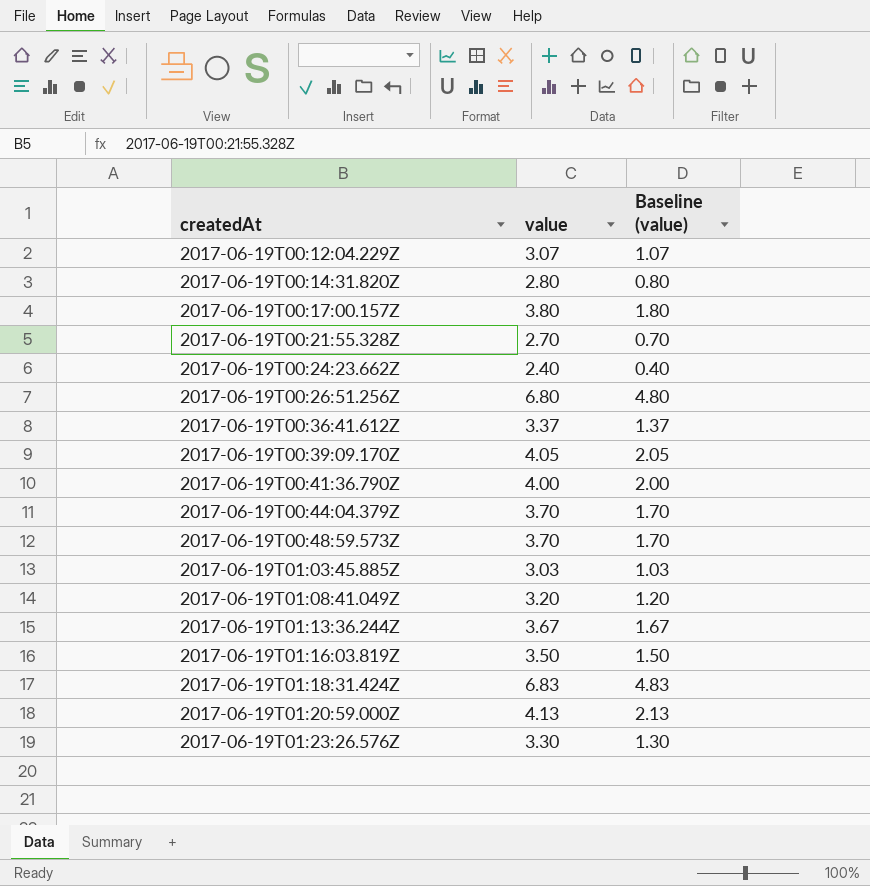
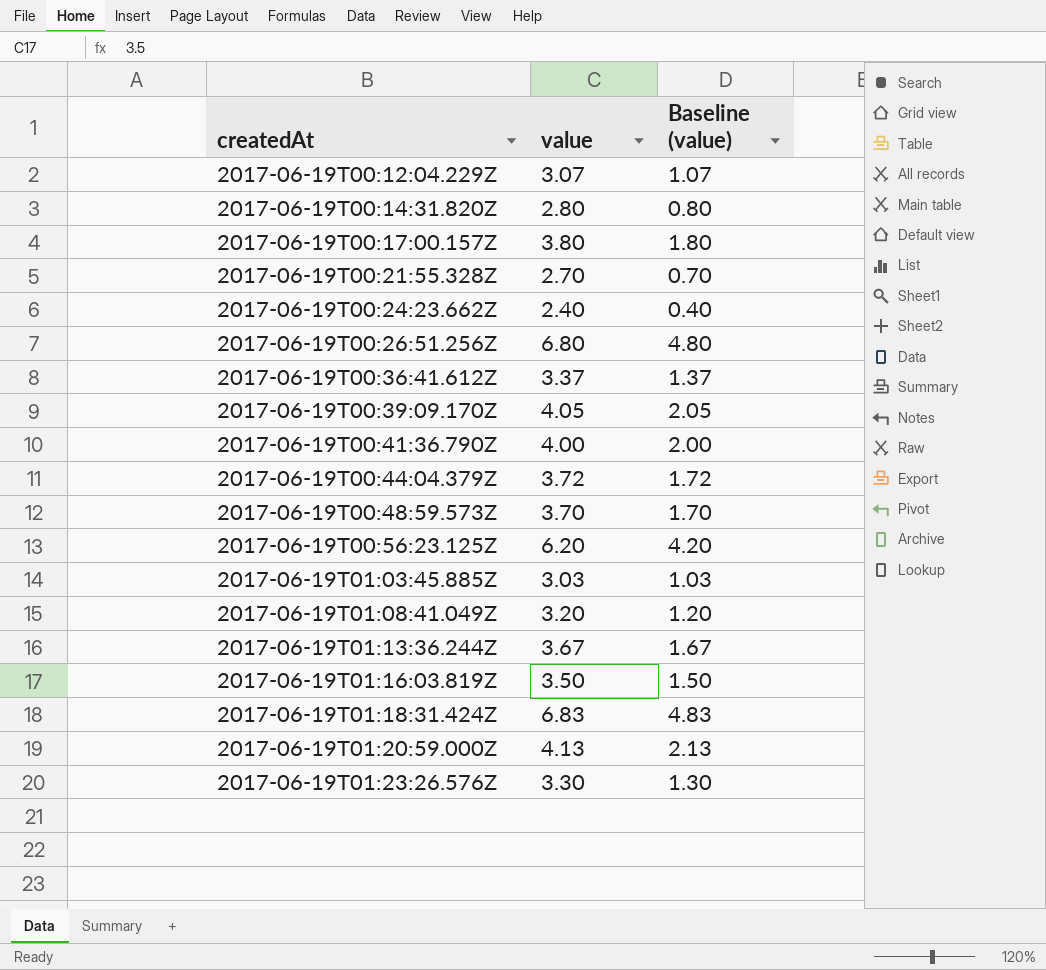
2017-06-19T00:44:04.379Z | value: 3.70 -> 3.72
2017-06-19T00:44:04.379Z | Baseline (value): 1.70 -> 1.72
row 2017-06-19T00:56:23.125Z: none -> 6.20 | 4.20

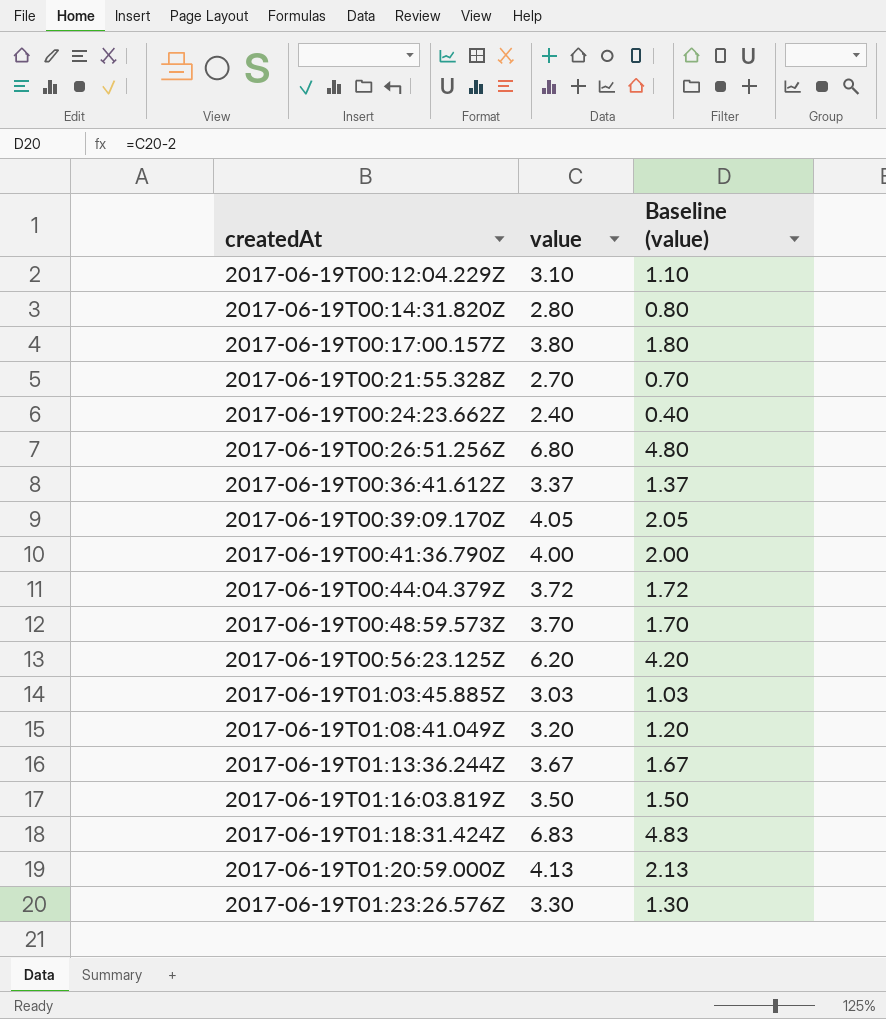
2017-06-19T00:12:04.229Z | value: 3.07 -> 3.10
2017-06-19T00:12:04.229Z | Baseline (value): 1.07 -> 1.10

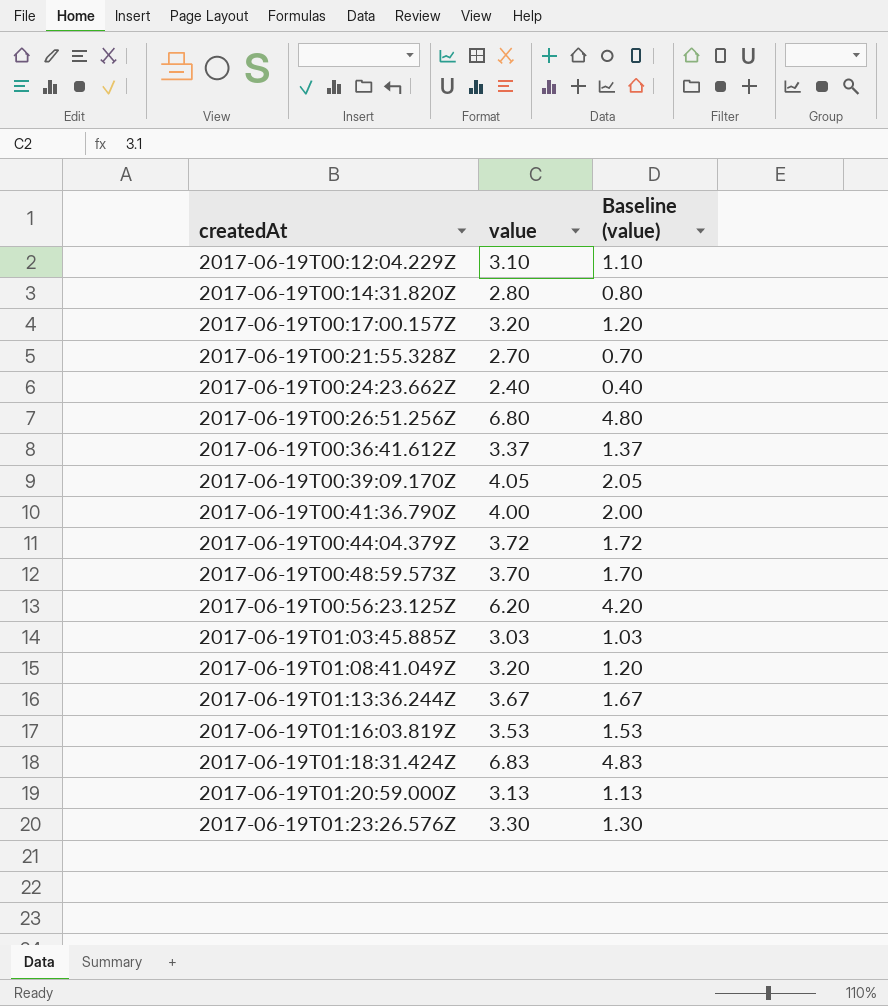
2017-06-19T00:17:00.157Z | value: 3.80 -> 3.20
2017-06-19T00:17:00.157Z | Baseline (value): 1.80 -> 1.20
2017-06-19T01:16:03.819Z | value: 3.50 -> 3.53
2017-06-19T01:16:03.819Z | Baseline (value): 1.50 -> 1.53
2017-06-19T01:20:59.000Z | value: 4.13 -> 3.13
2017-06-19T01:20:59.000Z | Baseline (value): 2.13 -> 1.13

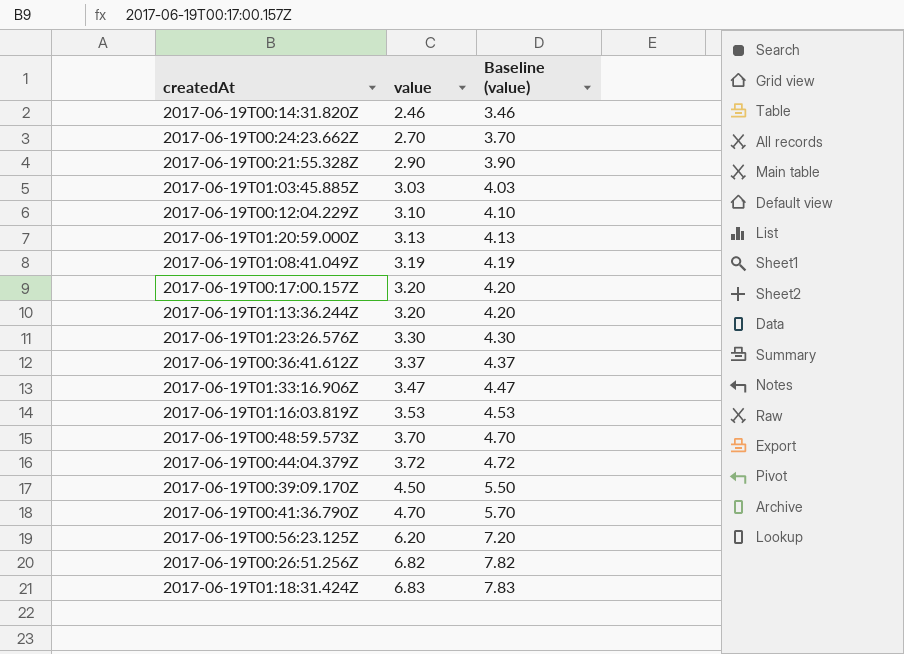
row order: createdAt ascending -> value ascending
column Baseline (value) | formula: [value] - 2 -> [value] + 1
2017-06-19T00:14:31.820Z | value: 2.80 -> 2.46
2017-06-19T00:24:23.662Z | value: 2.40 -> 2.70
2017-06-19T00:21:55.328Z | value: 2.70 -> 2.90
2017-06-19T01:08:41.049Z | value: 3.20 -> 3.19
2017-06-19T01:13:36.244Z | value: 3.67 -> 3.20
row 2017-06-19T01:33:16.906Z: none -> 3.47 | 4.47
2017-06-19T00:39:09.170Z | value: 4.05 -> 4.50
2017-06-19T00:41:36.790Z | value: 4.00 -> 4.70
2017-06-19T00:26:51.256Z | value: 6.80 -> 6.82

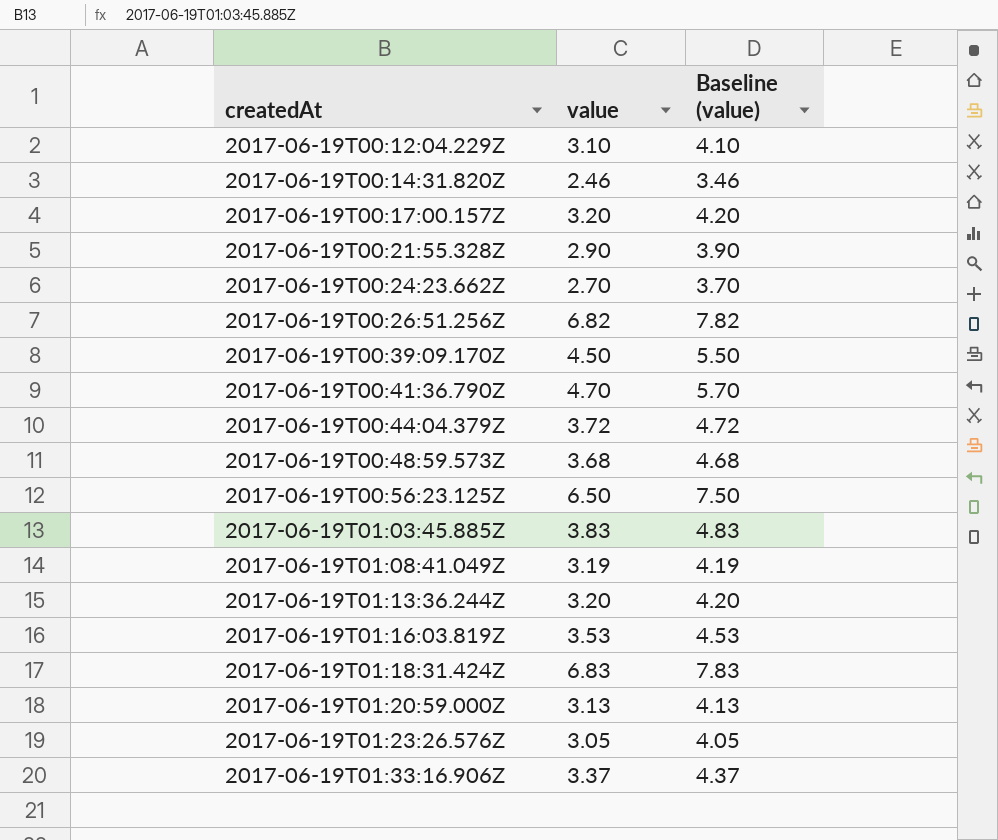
row order: value ascending -> createdAt ascending
row 2017-06-19T00:36:41.612Z: 3.37 | 4.37 -> none
2017-06-19T00:48:59.573Z | value: 3.70 -> 3.68
2017-06-19T00:48:59.573Z | Baseline (value): 4.70 -> 4.68
2017-06-19T00:56:23.125Z | value: 6.20 -> 6.50
2017-06-19T00:56:23.125Z | Baseline (value): 7.20 -> 7.50
2017-06-19T01:03:45.885Z | value: 3.03 -> 3.83
2017-06-19T01:03:45.885Z | Baseline (value): 4.03 -> 4.83
2017-06-19T01:23:26.576Z | value: 3.30 -> 3.05
2017-06-19T01:23:26.576Z | Baseline (value): 4.30 -> 4.05
2017-06-19T01:33:16.906Z | value: 3.47 -> 3.37
2017-06-19T01:33:16.906Z | Baseline (value): 4.47 -> 4.37

